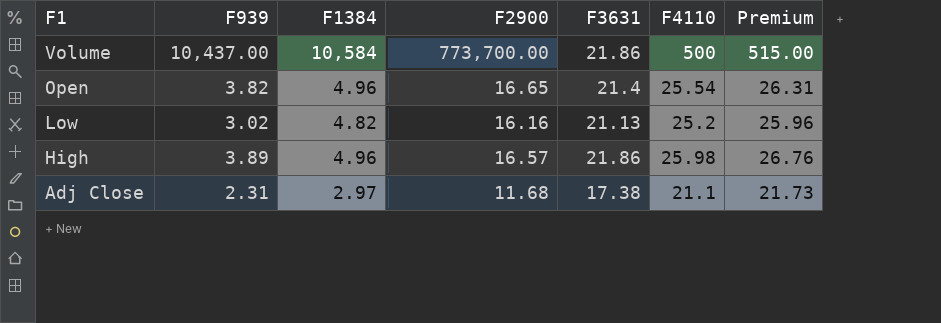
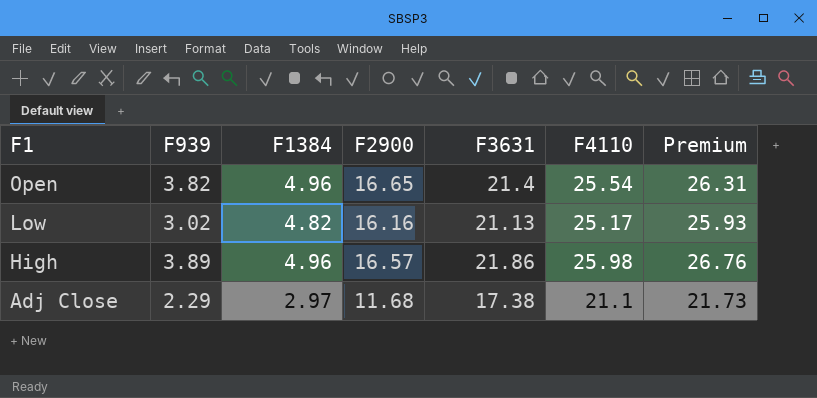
row Volume: 10,437.00 | 10,584 | 773,700.00 | 21.86 | 500 | 515.00 -> none
Low | F4110: 25.2 -> 25.17
Low | Premium: 25.96 -> 25.93
Adj Close | F939: 2.31 -> 2.29

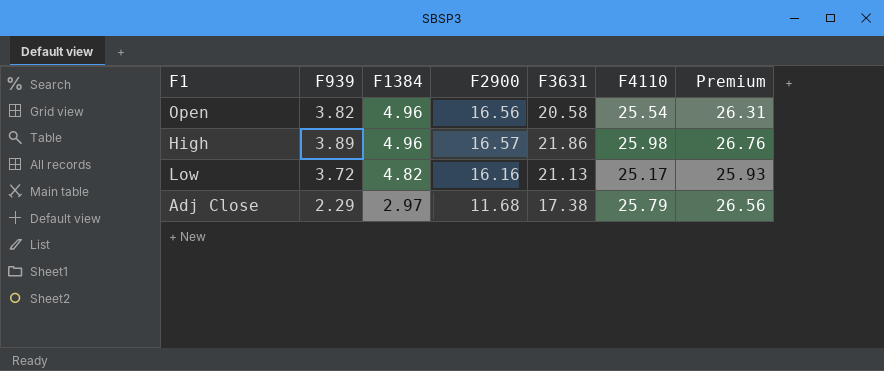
row order: F1 descending -> F1384 descending
Open | F2900: 16.65 -> 16.56
Open | F3631: 21.4 -> 20.58
Low | F939: 3.02 -> 3.72
Adj Close | F4110: 21.1 -> 25.79
Adj Close | Premium: 21.73 -> 26.56

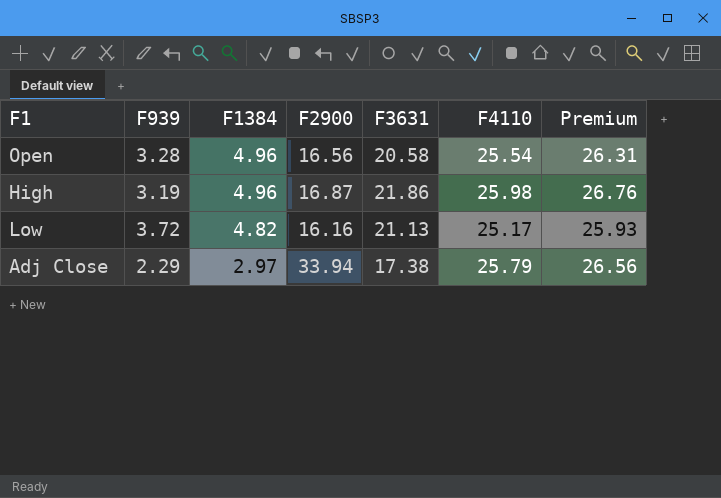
Open | F939: 3.82 -> 3.28
High | F939: 3.89 -> 3.19
High | F2900: 16.57 -> 16.87
Adj Close | F2900: 11.68 -> 33.94

